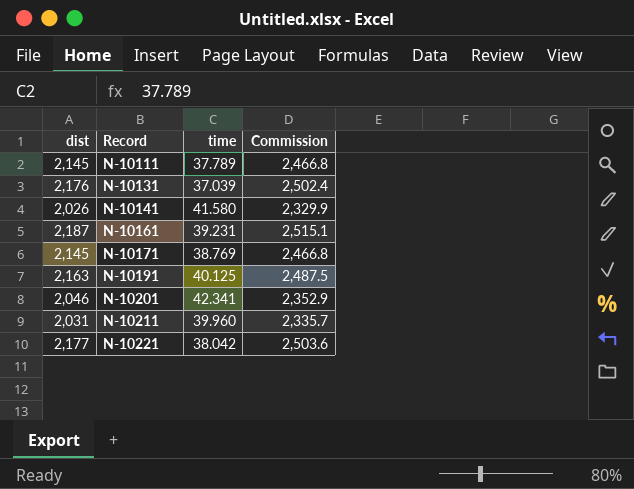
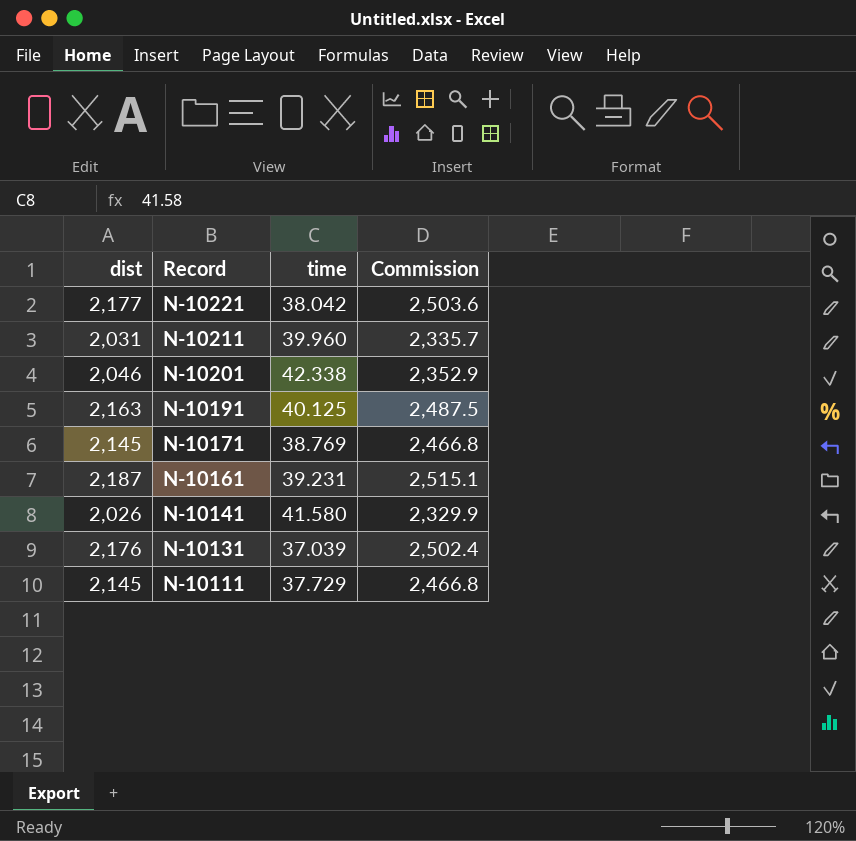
row order: Record ascending -> Record descending
N-10201 | time: 42.341 -> 42.338
N-10111 | time: 37.789 -> 37.729

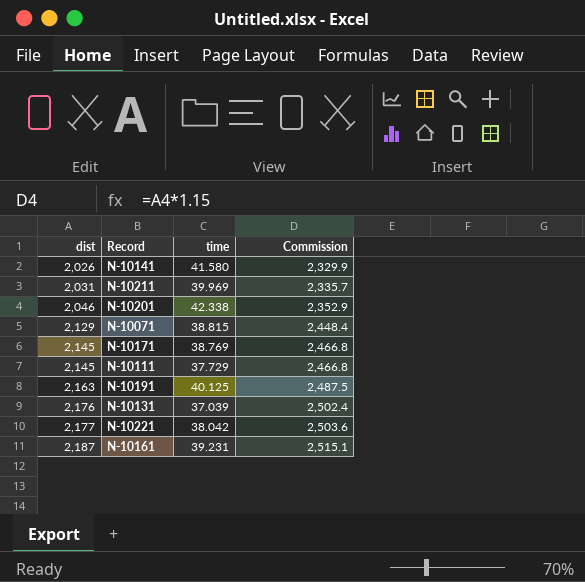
row order: Record descending -> dist ascending
N-10211 | time: 39.960 -> 39.969
row N-10071: none -> 2,129 | 38.815 | 2,448.4

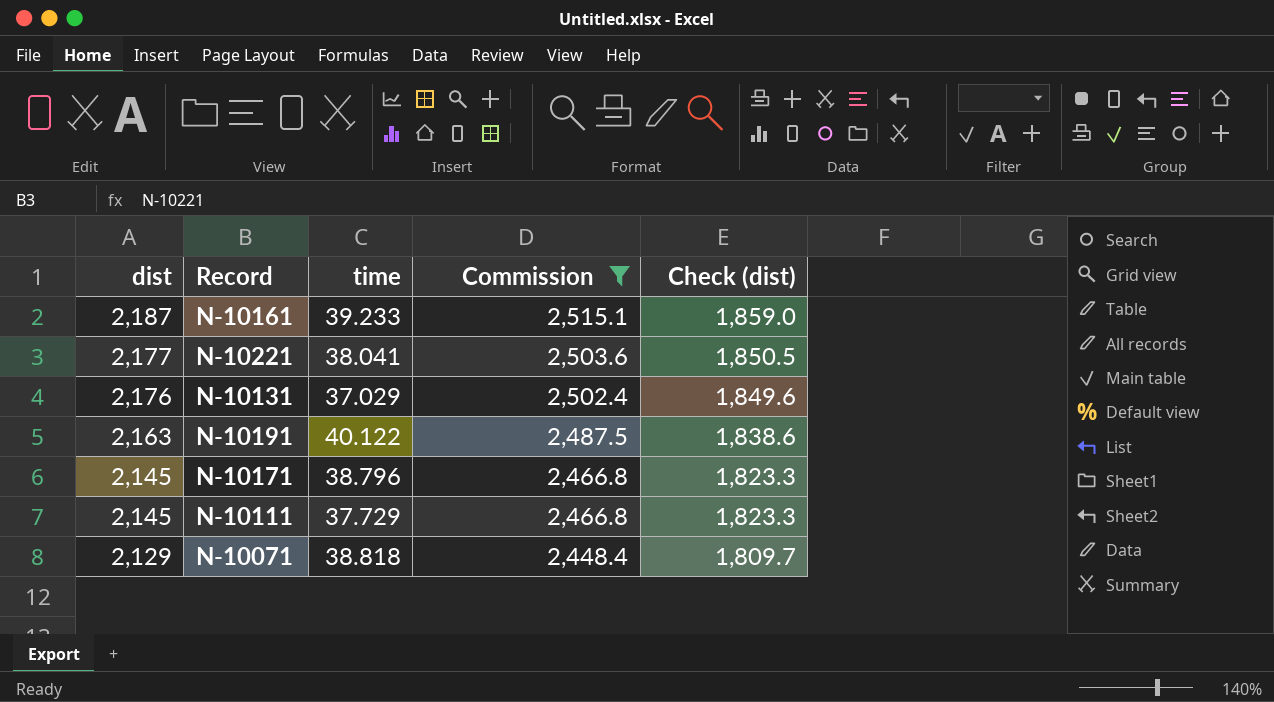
filter: none -> Commission >= 2,448.4
row order: dist ascending -> dist descending
column Check (dist) | formula: none -> [dist] * 0.85
N-10161 | time: 39.231 -> 39.233
N-10221 | time: 38.042 -> 38.041
N-10131 | time: 37.039 -> 37.029
N-10191 | time: 40.125 -> 40.122
N-10171 | time: 38.769 -> 38.796
N-10071 | time: 38.815 -> 38.818

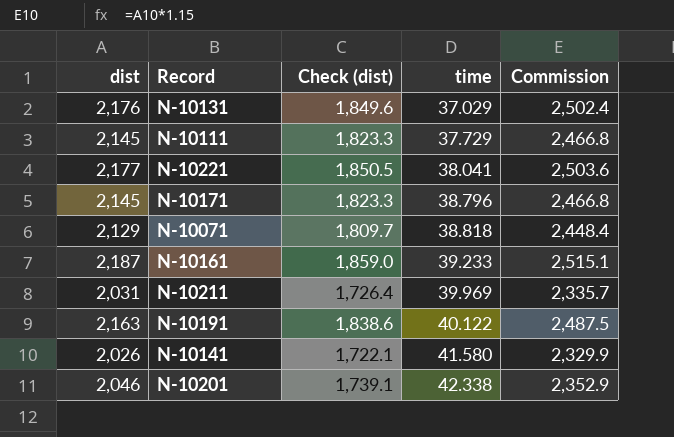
filter: Commission >= 2,448.4 -> none
row order: dist descending -> time ascending
column Check (dist) | position: 5 -> 3

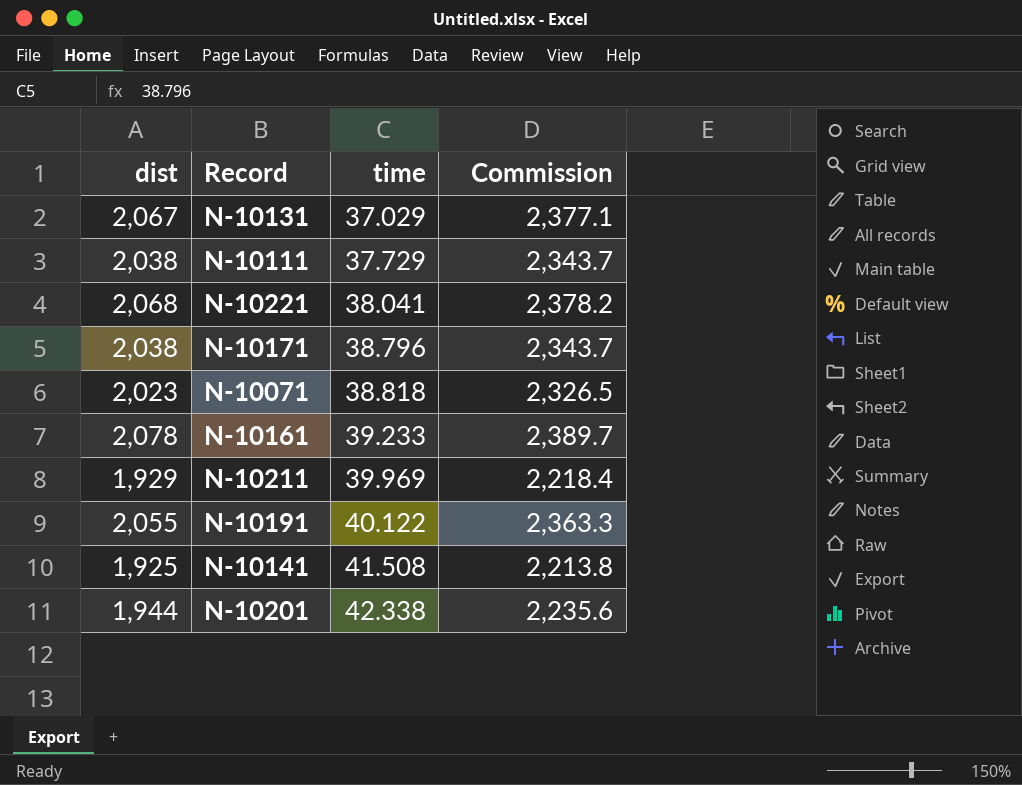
column Check (dist) | formula: [dist] * 0.85 -> none
N-10131 | dist: 2,176 -> 2,067
N-10131 | Commission: 2,502.4 -> 2,377.1
N-10111 | dist: 2,145 -> 2,038
N-10111 | Commission: 2,466.8 -> 2,343.7
N-10221 | dist: 2,177 -> 2,068
N-10221 | Commission: 2,503.6 -> 2,378.2
N-10171 | dist: 2,145 -> 2,038
N-10171 | Commission: 2,466.8 -> 2,343.7
N-10071 | dist: 2,129 -> 2,023
N-10071 | Commission: 2,448.4 -> 2,326.5
N-10161 | dist: 2,187 -> 2,078
N-10161 | Commission: 2,515.1 -> 2,389.7
N-10211 | dist: 2,031 -> 1,929
N-10211 | Commission: 2,335.7 -> 2,218.4
N-10191 | dist: 2,163 -> 2,055
N-10191 | Commission: 2,487.5 -> 2,363.3
N-10141 | dist: 2,026 -> 1,925
N-10141 | time: 41.580 -> 41.508
N-10141 | Commission: 2,329.9 -> 2,213.8
N-10201 | dist: 2,046 -> 1,944
N-10201 | Commission: 2,352.9 -> 2,235.6

